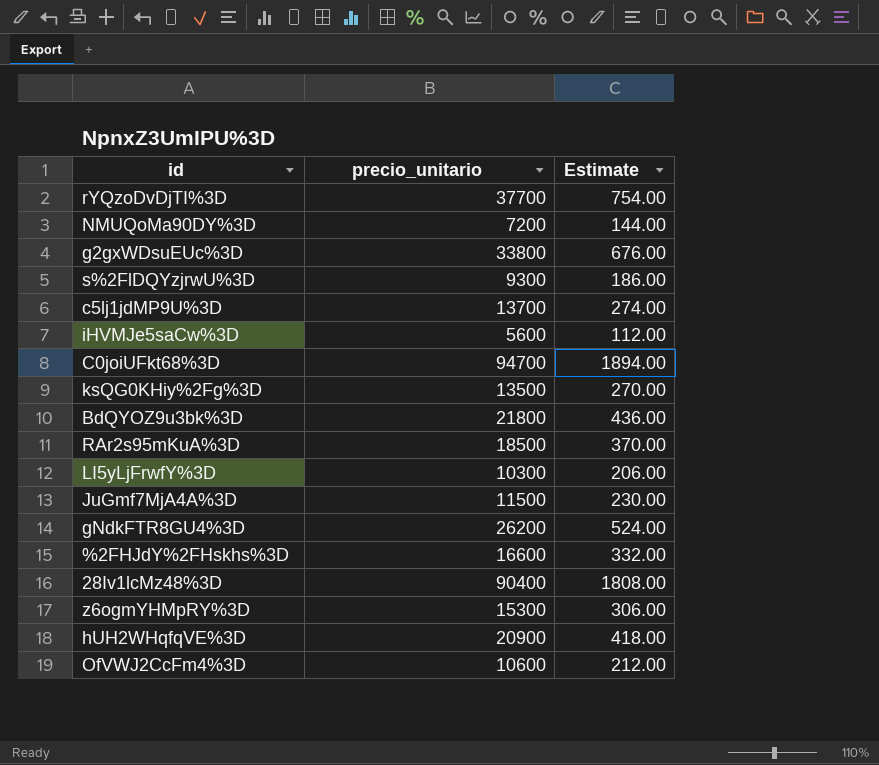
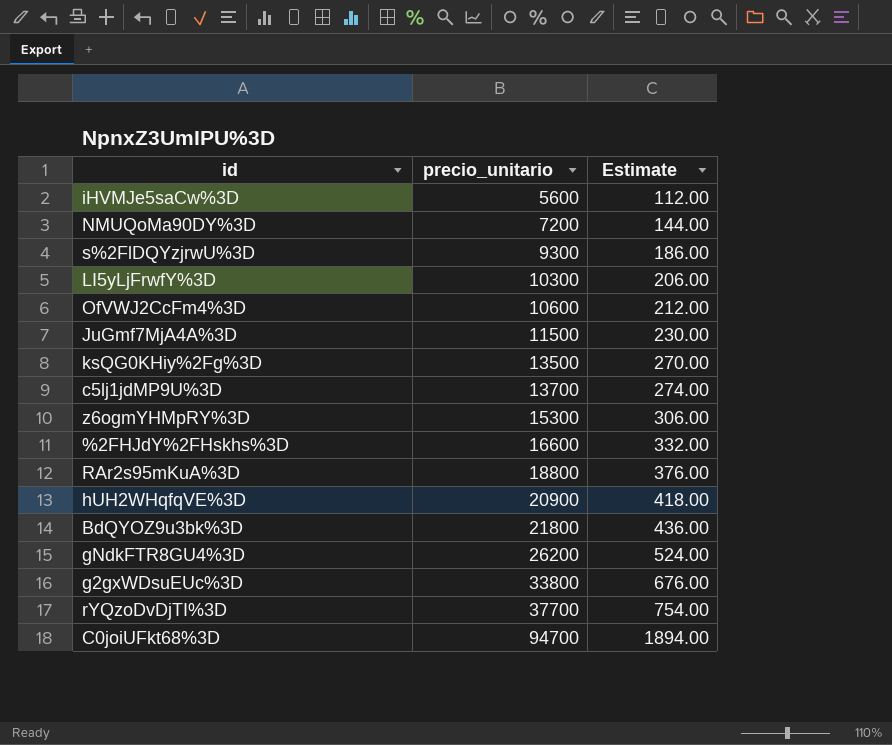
row order: none -> precio_unitario ascending
row 28Iv1lcMz48%3D: 90400 | 1808.00 -> none
RAr2s95mKuA%3D | precio_unitario: 18500 -> 18800
RAr2s95mKuA%3D | Estimate: 370.00 -> 376.00

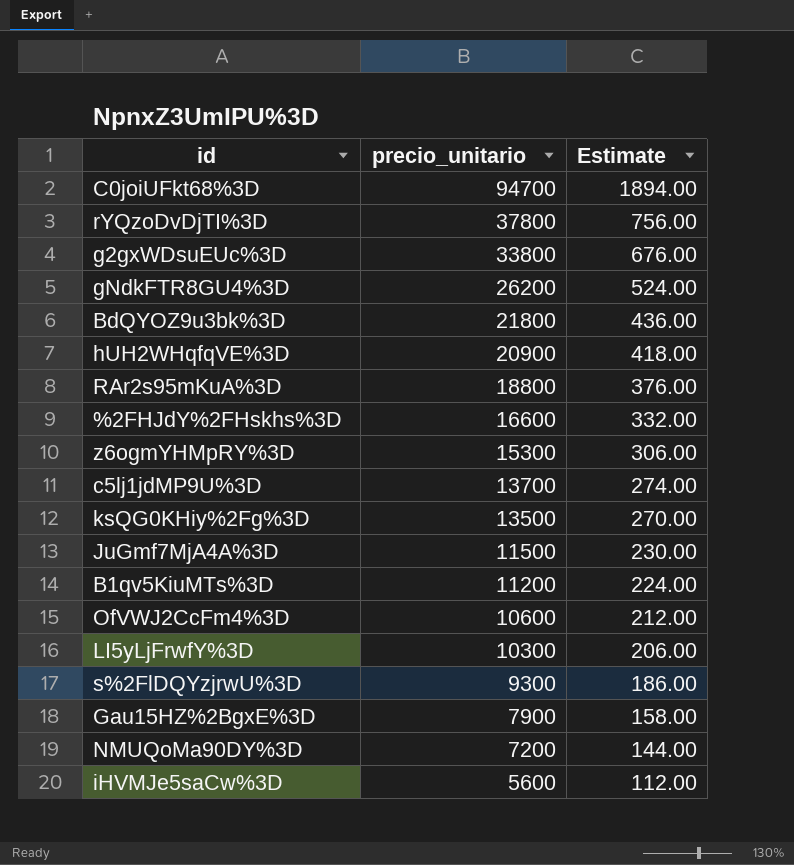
row order: precio_unitario ascending -> precio_unitario descending
rYQzoDvDjTI%3D | precio_unitario: 37700 -> 37800
rYQzoDvDjTI%3D | Estimate: 754.00 -> 756.00
row B1qv5KiuMTs%3D: none -> 11200 | 224.00
row Gau15HZ%2BgxE%3D: none -> 7900 | 158.00

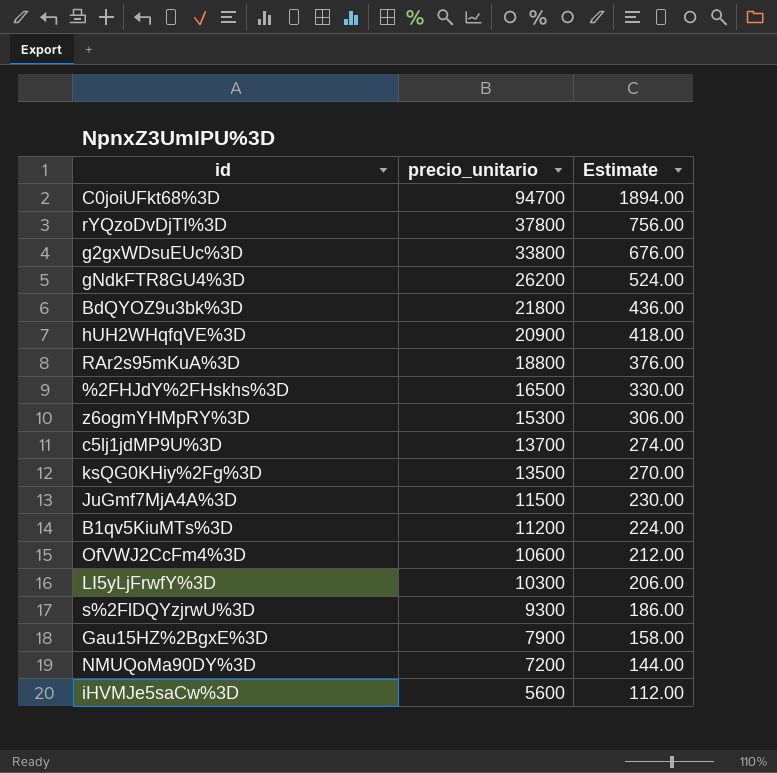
%2FHJdY%2FHskhs%3D | precio_unitario: 16600 -> 16500
%2FHJdY%2FHskhs%3D | Estimate: 332.00 -> 330.00

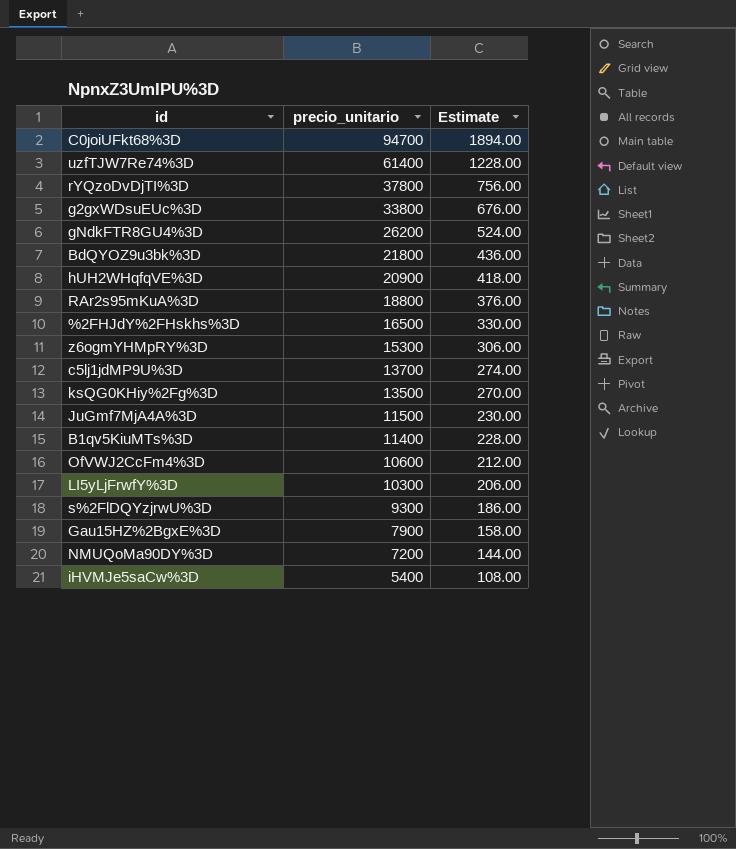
row uzfTJW7Re74%3D: none -> 61400 | 1228.00
B1qv5KiuMTs%3D | precio_unitario: 11200 -> 11400
B1qv5KiuMTs%3D | Estimate: 224.00 -> 228.00
iHVMJe5saCw%3D | precio_unitario: 5600 -> 5400
iHVMJe5saCw%3D | Estimate: 112.00 -> 108.00

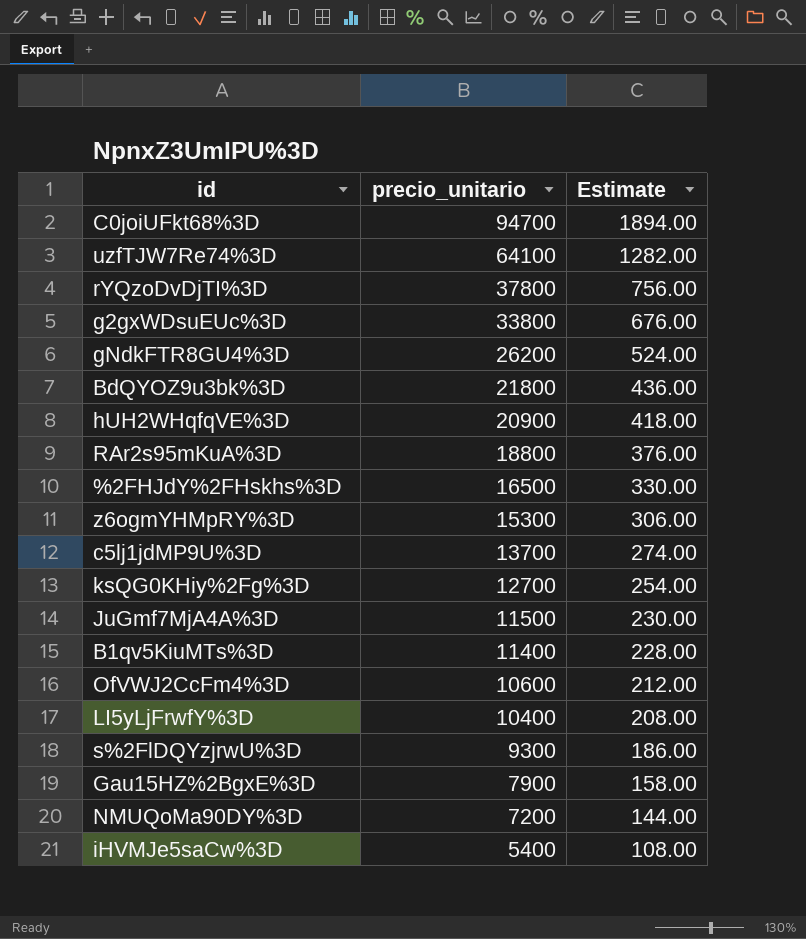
uzfTJW7Re74%3D | precio_unitario: 61400 -> 64100
uzfTJW7Re74%3D | Estimate: 1228.00 -> 1282.00
ksQG0KHiy%2Fg%3D | precio_unitario: 13500 -> 12700
ksQG0KHiy%2Fg%3D | Estimate: 270.00 -> 254.00
LI5yLjFrwfY%3D | precio_unitario: 10300 -> 10400
LI5yLjFrwfY%3D | Estimate: 206.00 -> 208.00

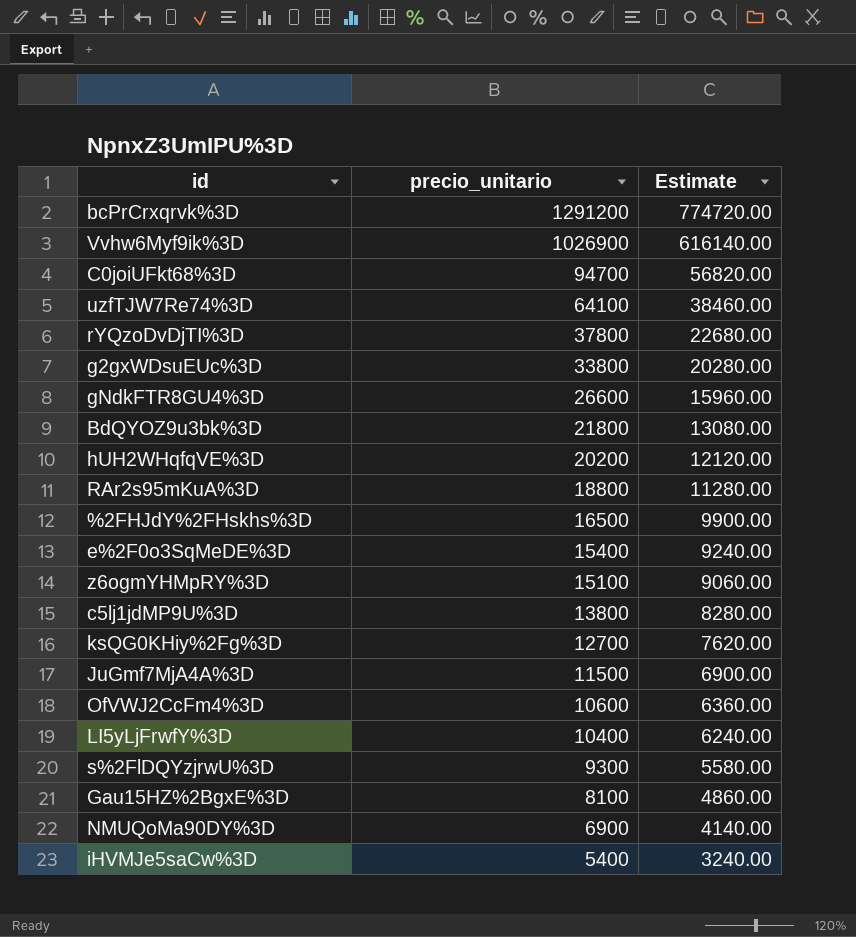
column Estimate | formula: [precio_unitario] * 0.02 -> [precio_unitario] * 0.6
row B1qv5KiuMTs%3D: 11400 | 228.00 -> none
row bcPrCrxqrvk%3D: none -> 1291200 | 774720.00
row Vvhw6Myf9ik%3D: none -> 1026900 | 616140.00
gNdkFTR8GU4%3D | precio_unitario: 26200 -> 26600
hUH2WHqfqVE%3D | precio_unitario: 20900 -> 20200
row e%2F0o3SqMeDE%3D: none -> 15400 | 9240.00
z6ogmYHMpRY%3D | precio_unitario: 15300 -> 15100
c5lj1jdMP9U%3D | precio_unitario: 13700 -> 13800
Gau15HZ%2BgxE%3D | precio_unitario: 7900 -> 8100
NMUQoMa90DY%3D | precio_unitario: 7200 -> 6900

